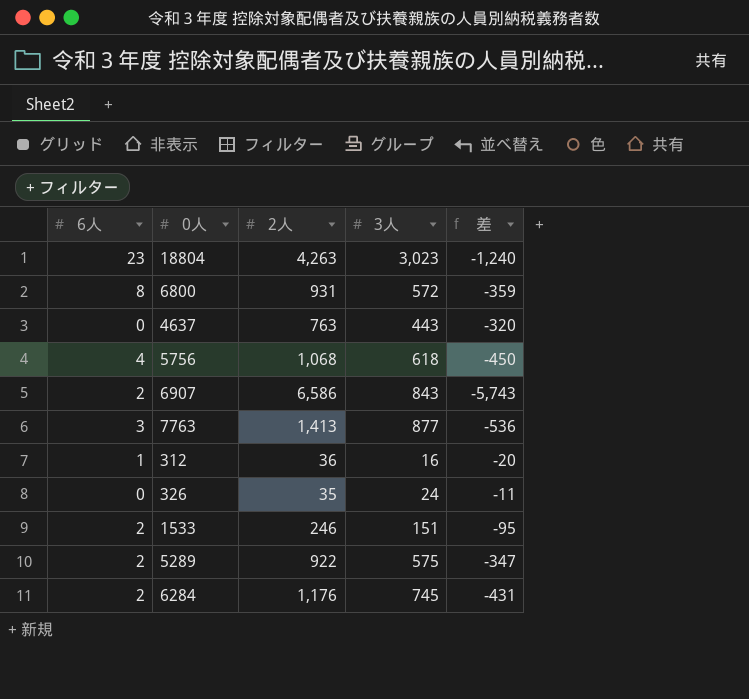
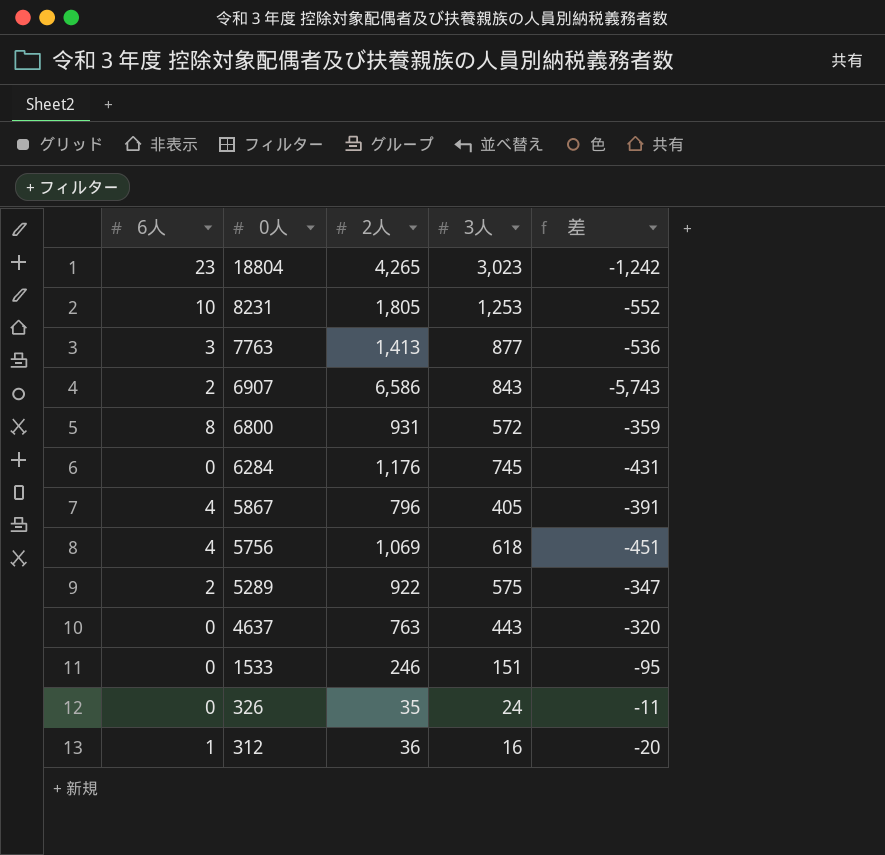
row order: none -> 0人 descending
18804 | 2人: 4,263 -> 4,265
18804 | 差: -1,240 -> -1,242
row 8231: none -> 10 | 1,805 | 1,253 | -552
6284 | 6人: 2 -> 0
row 5867: none -> 4 | 796 | 405 | -391
5756 | 2人: 1,068 -> 1,069
5756 | 差: -450 -> -451
1533 | 6人: 2 -> 0

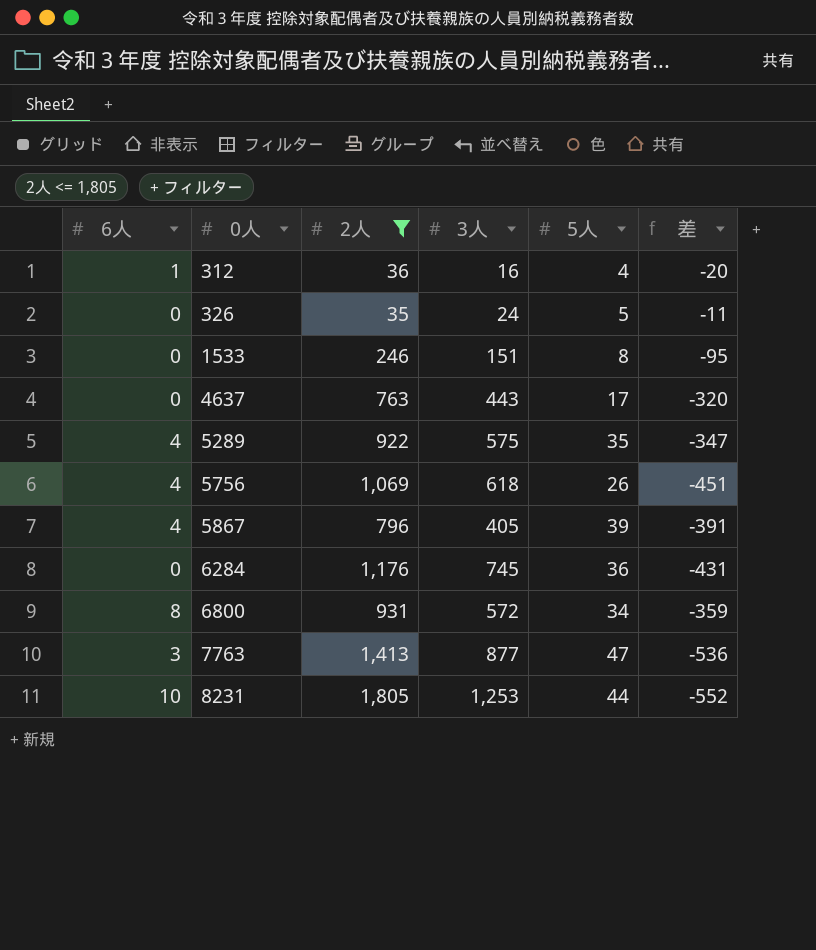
filter: none -> 2人 <= 1,805
row order: 0人 descending -> 0人 ascending
column 5人 | position: none -> 5
5289 | 6人: 2 -> 4

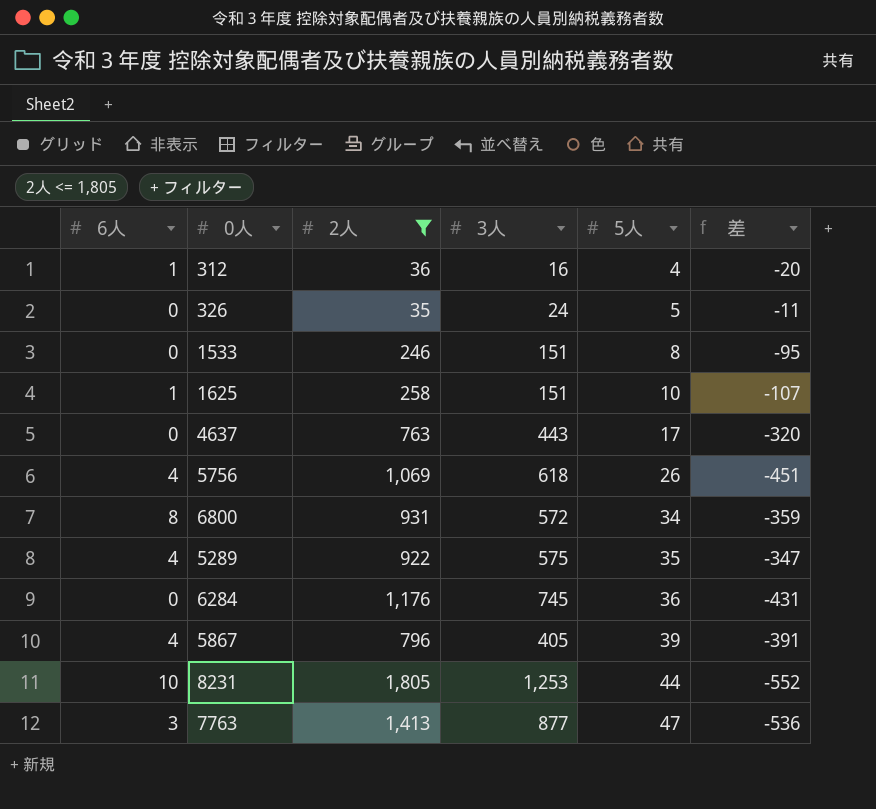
row order: 0人 ascending -> 5人 ascending
row 1625: none -> 1 | 258 | 151 | 10 | -107

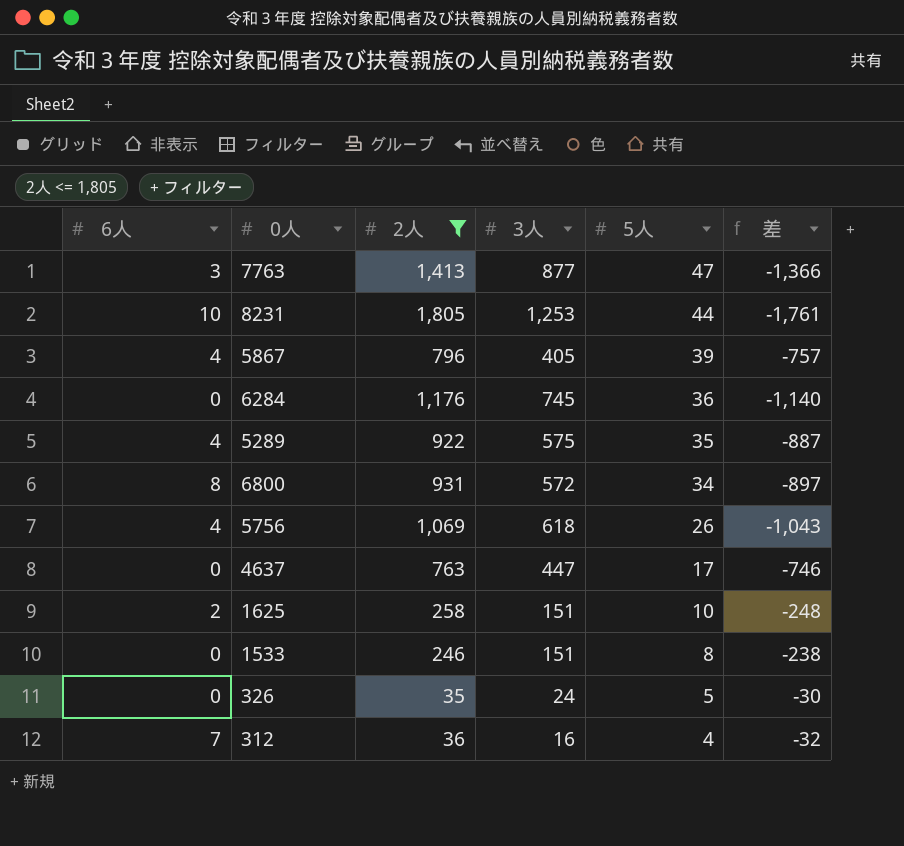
row order: 5人 ascending -> 5人 descending
column 差 | formula: [3人] - [2人] -> [5人] - [2人]
4637 | 3人: 443 -> 447
1625 | 6人: 1 -> 2
312 | 6人: 1 -> 7

